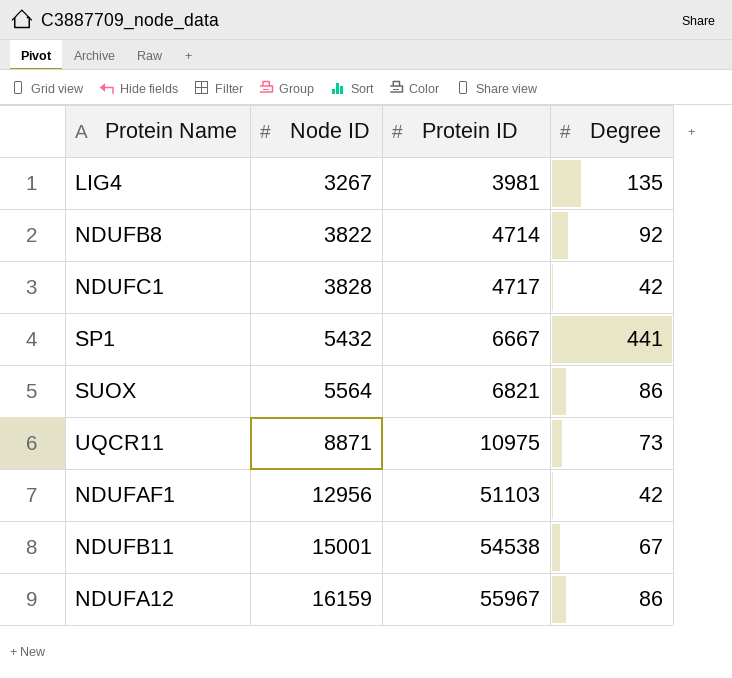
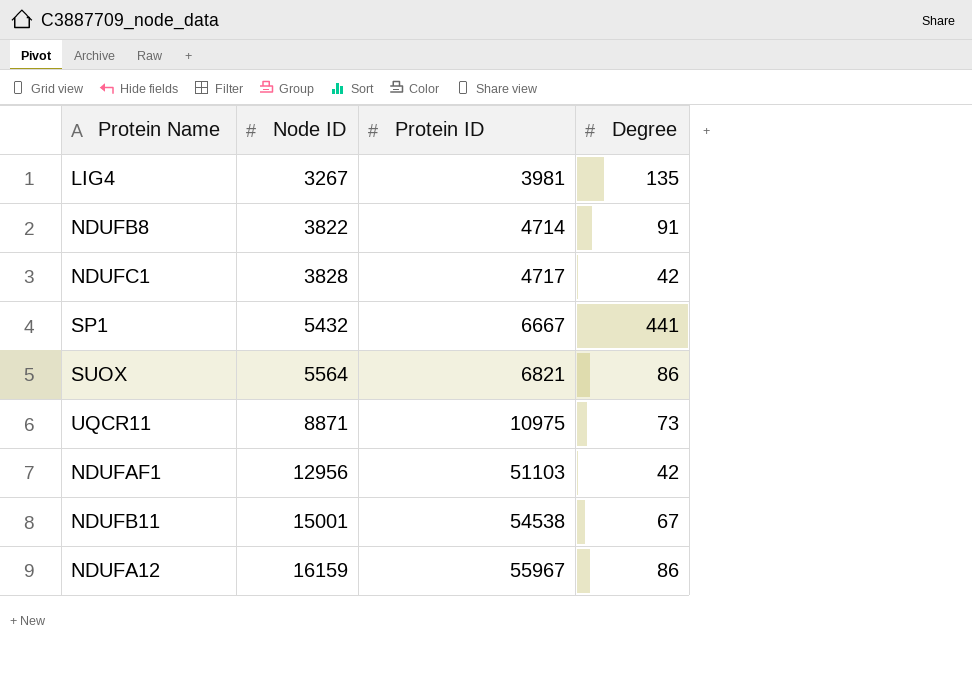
NDUFB8 | Degree: 92 -> 91

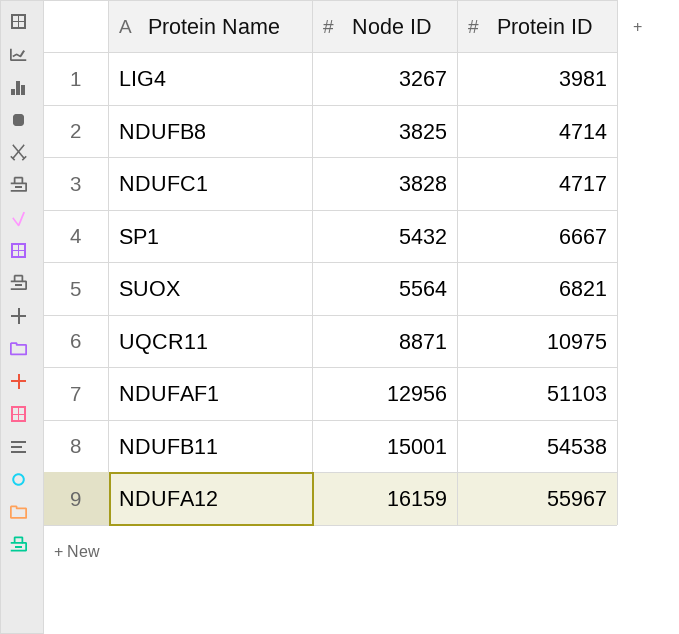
column Degree | position: 4 -> none
NDUFB8 | Node ID: 3822 -> 3825

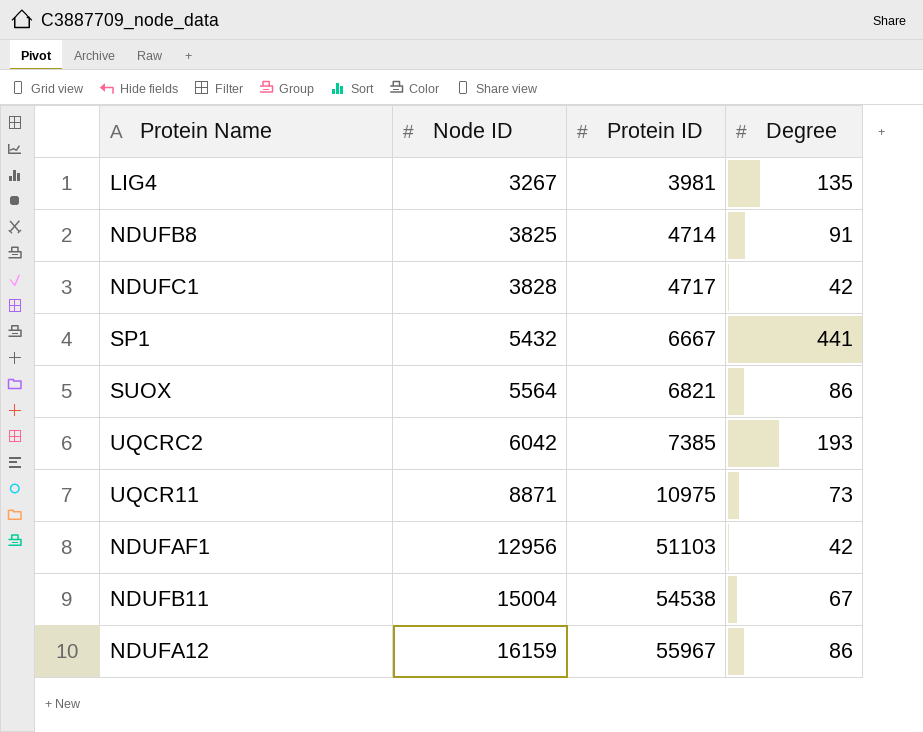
column Degree | position: none -> 4
row UQCRC2: none -> 6042 | 7385 | 193
NDUFB11 | Node ID: 15001 -> 15004

